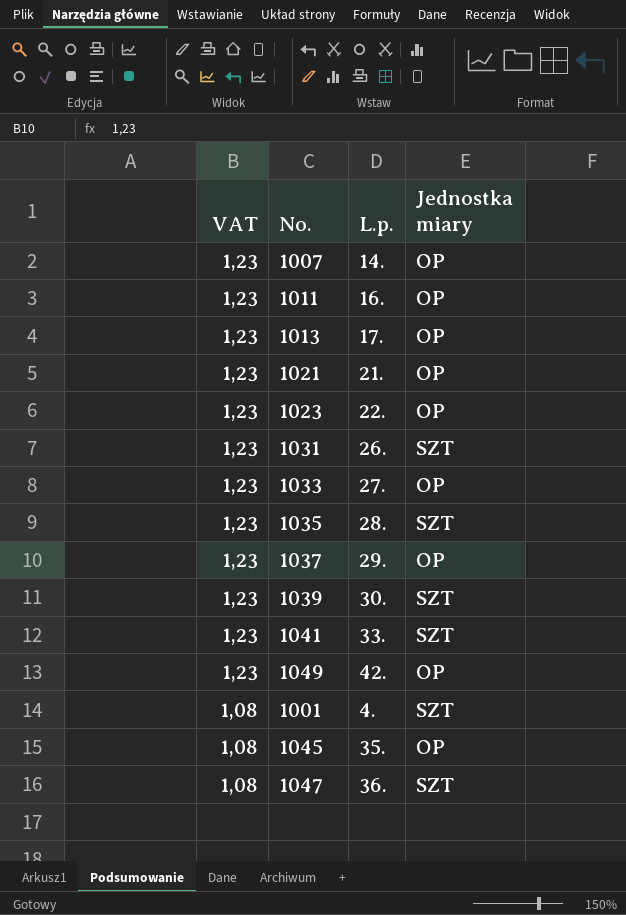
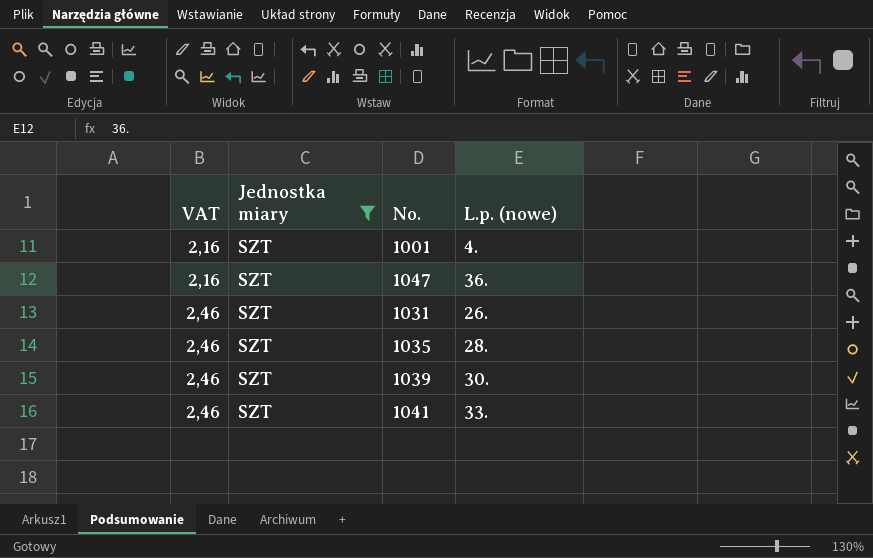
filter: none -> Jednostka miary = SZT
row order: VAT descending -> VAT ascending
column Jednostka miary | position: 4 -> 2
column name: L.p. -> L.p. (nowe)
1001 | VAT: 1,08 -> 2,16
1047 | VAT: 1,08 -> 2,16
1031 | VAT: 1,23 -> 2,46
1035 | VAT: 1,23 -> 2,46
1039 | VAT: 1,23 -> 2,46
1041 | VAT: 1,23 -> 2,46

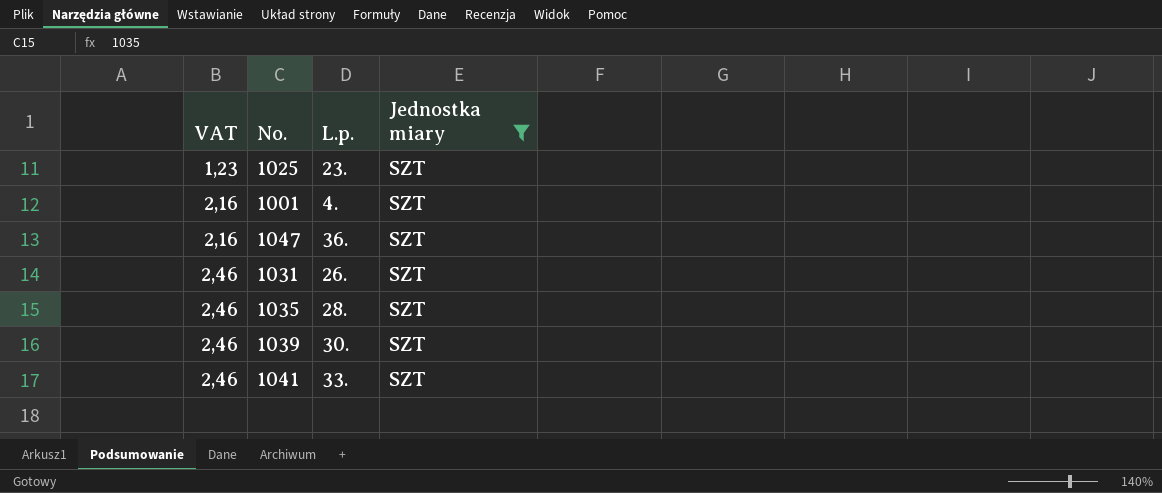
column name: L.p. (nowe) -> L.p.
column Jednostka miary | position: 2 -> 4
row 1025: none -> 1,23 | 23. | SZT

